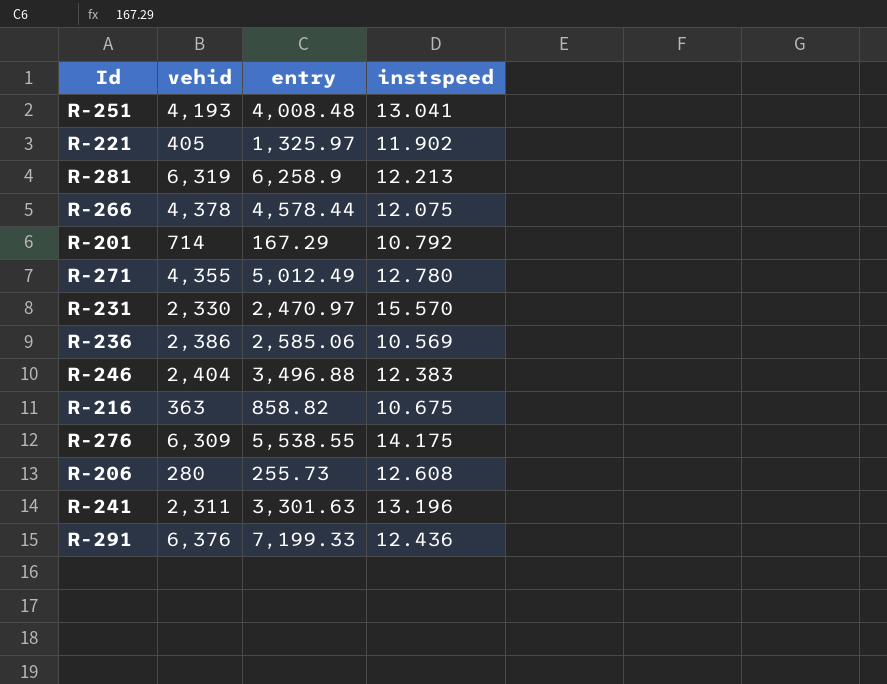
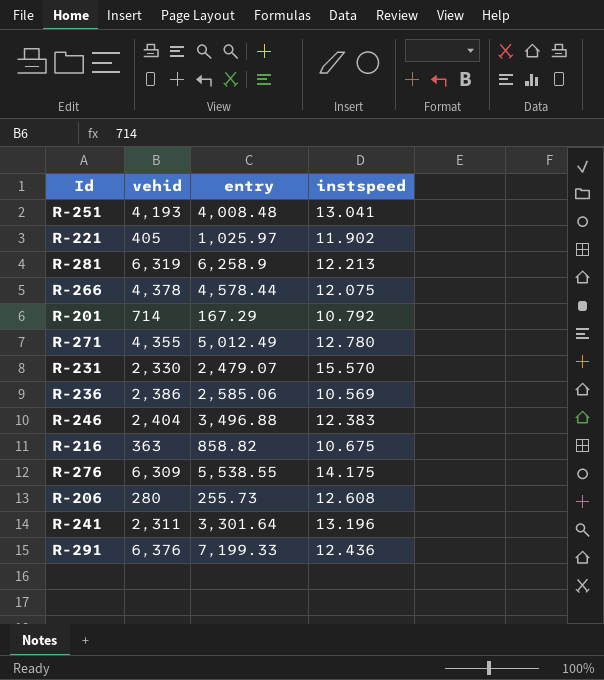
R-221 | entry: 1,325.97 -> 1,025.97
R-231 | entry: 2,470.97 -> 2,479.07
R-241 | entry: 3,301.63 -> 3,301.64

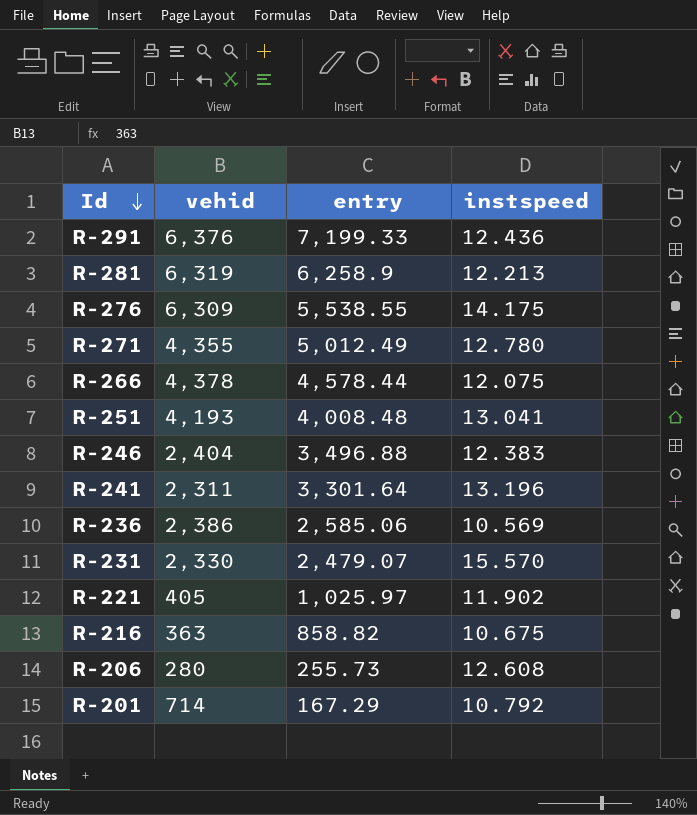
row order: none -> Id descending

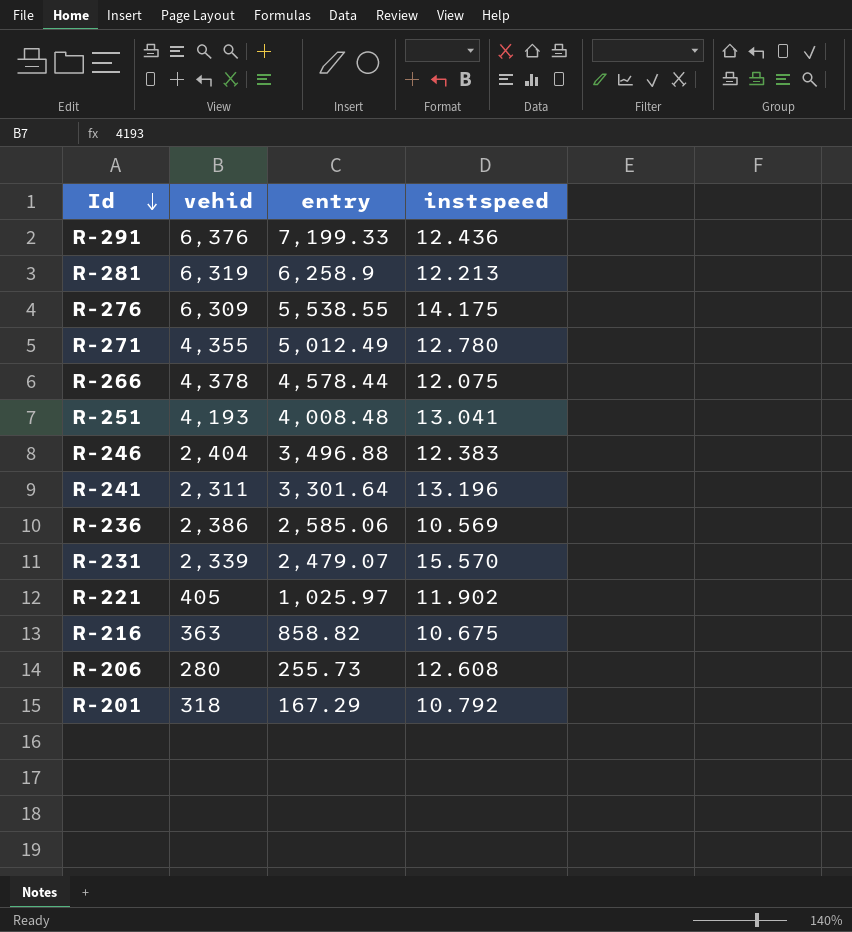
R-231 | vehid: 2,330 -> 2,339
R-201 | vehid: 714 -> 318

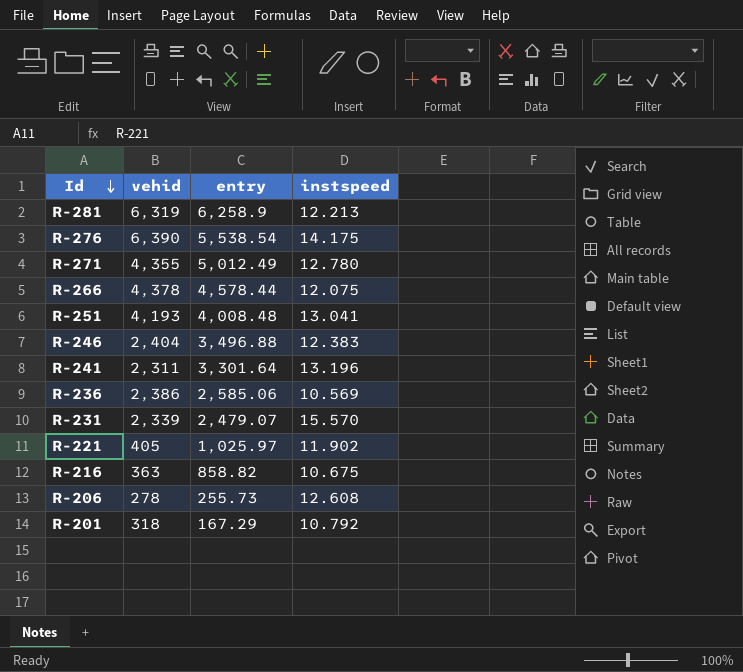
row R-291: 6,376 | 7,199.33 | 12.436 -> none
R-276 | vehid: 6,309 -> 6,390
R-276 | entry: 5,538.55 -> 5,538.54
R-206 | vehid: 280 -> 278

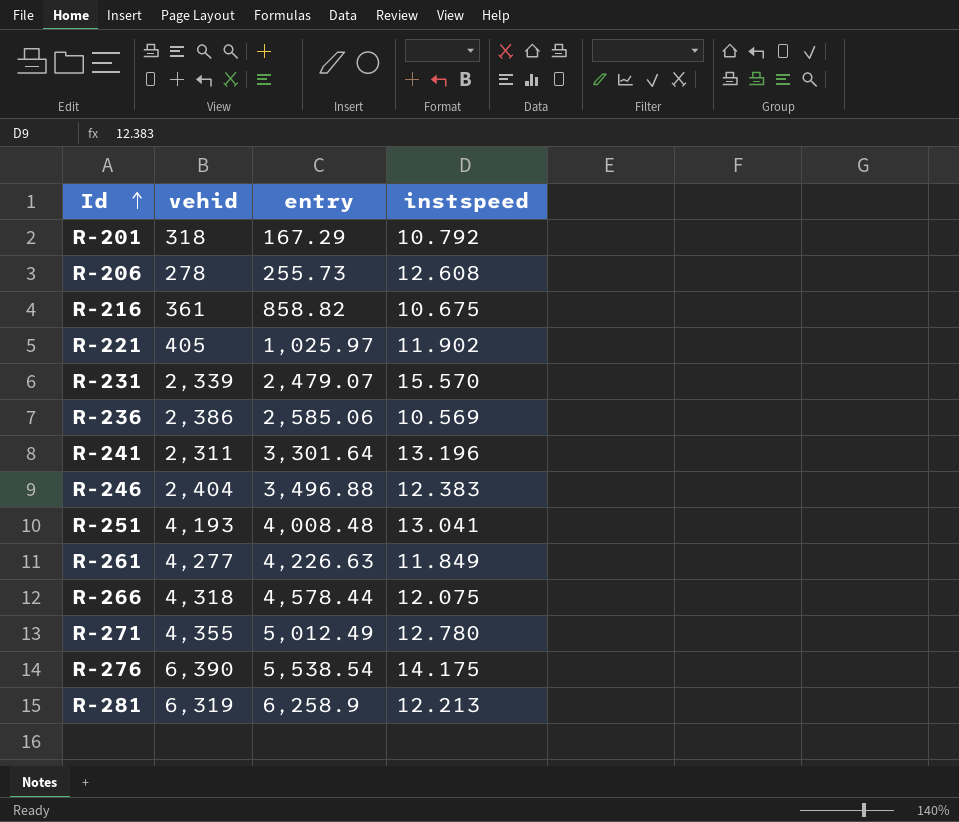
row order: Id descending -> Id ascending
R-216 | vehid: 363 -> 361
row R-261: none -> 4,277 | 4,226.63 | 11.849
R-266 | vehid: 4,378 -> 4,318

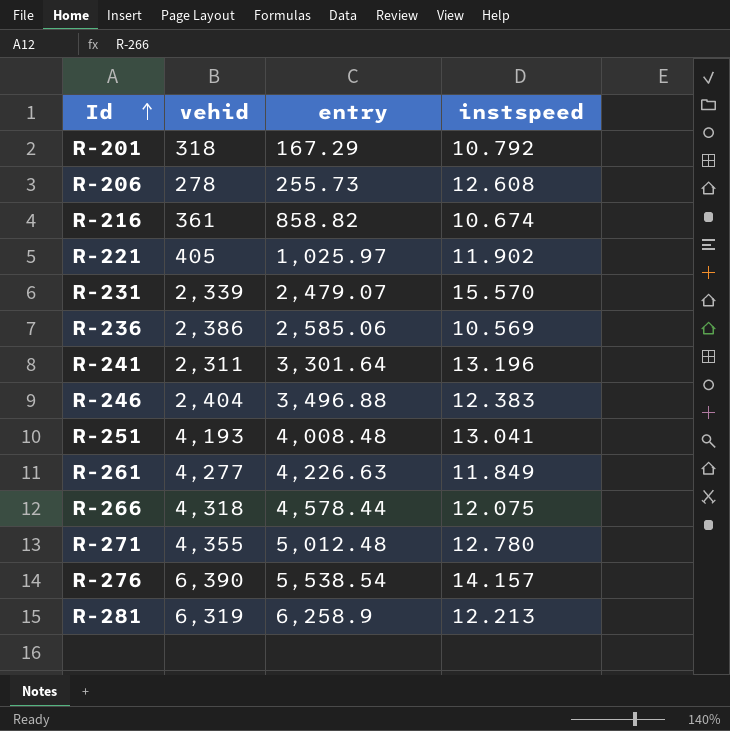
R-216 | instspeed: 10.675 -> 10.674
R-271 | entry: 5,012.49 -> 5,012.48
R-276 | instspeed: 14.175 -> 14.157

